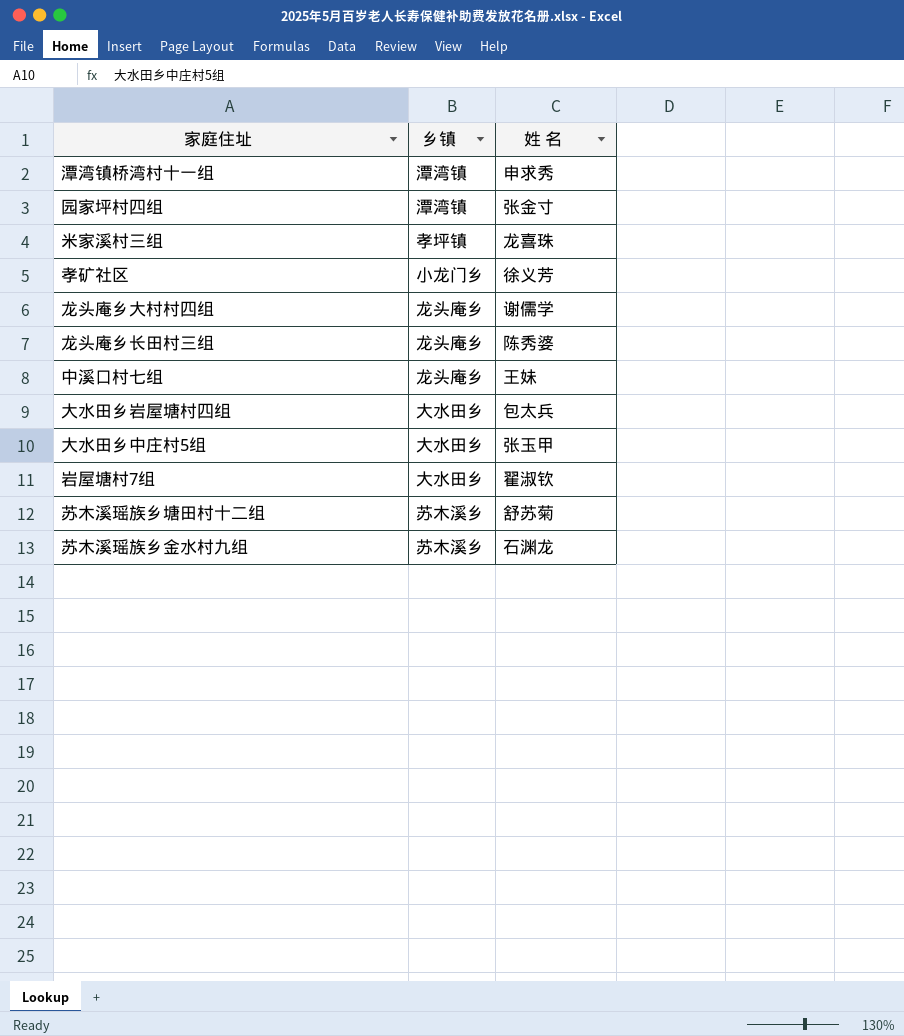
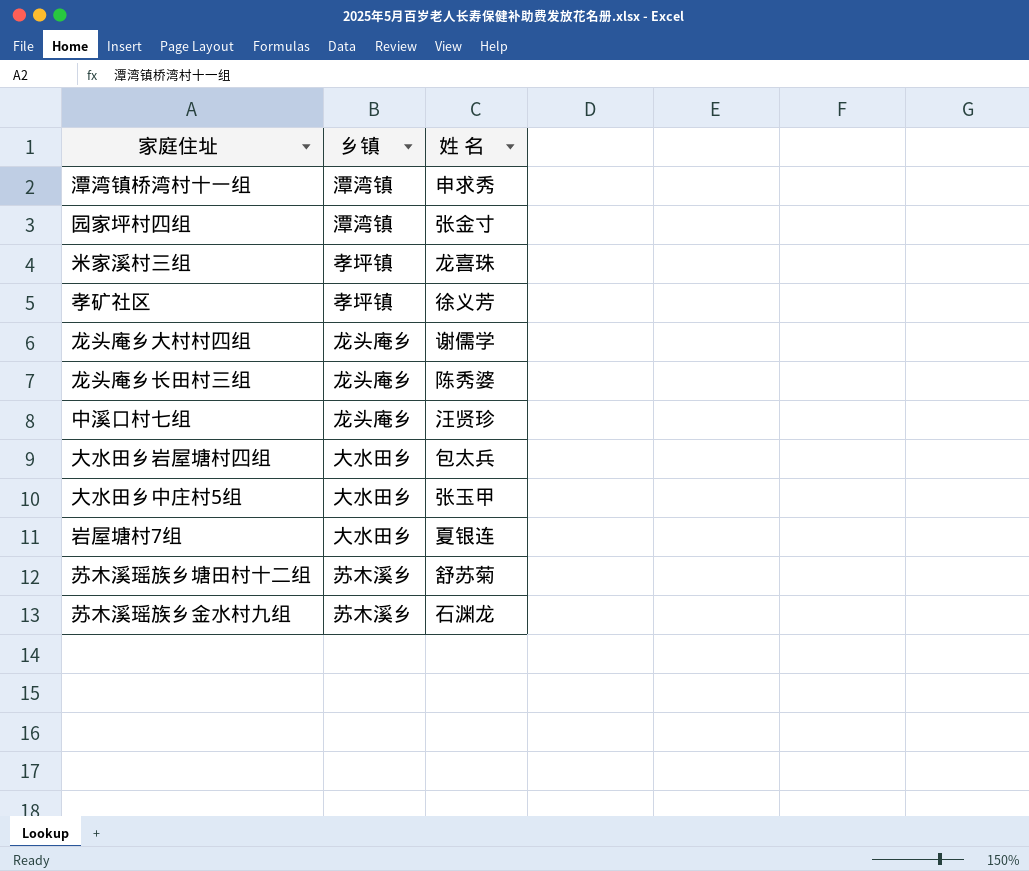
孝矿社区 | 乡镇: 小龙门乡 -> 孝坪镇
中溪口村七组 | 姓 名: 王妹 -> 汪贤珍
岩屋塘村7组 | 姓 名: 翟淑钦 -> 夏银连

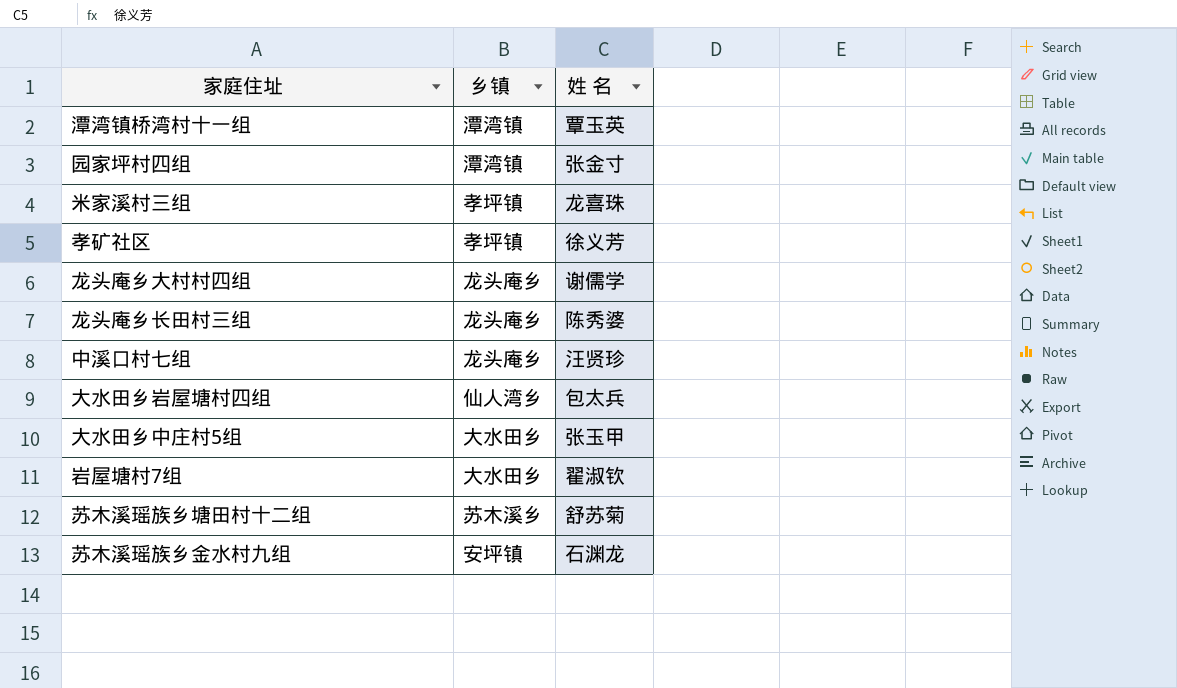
潭湾镇桥湾村十一组 | 姓 名: 申求秀 -> 覃玉英
大水田乡岩屋塘村四组 | 乡镇: 大水田乡 -> 仙人湾乡
岩屋塘村7组 | 姓 名: 夏银连 -> 翟淑钦
苏木溪瑶族乡金水村九组 | 乡镇: 苏木溪乡 -> 安坪镇

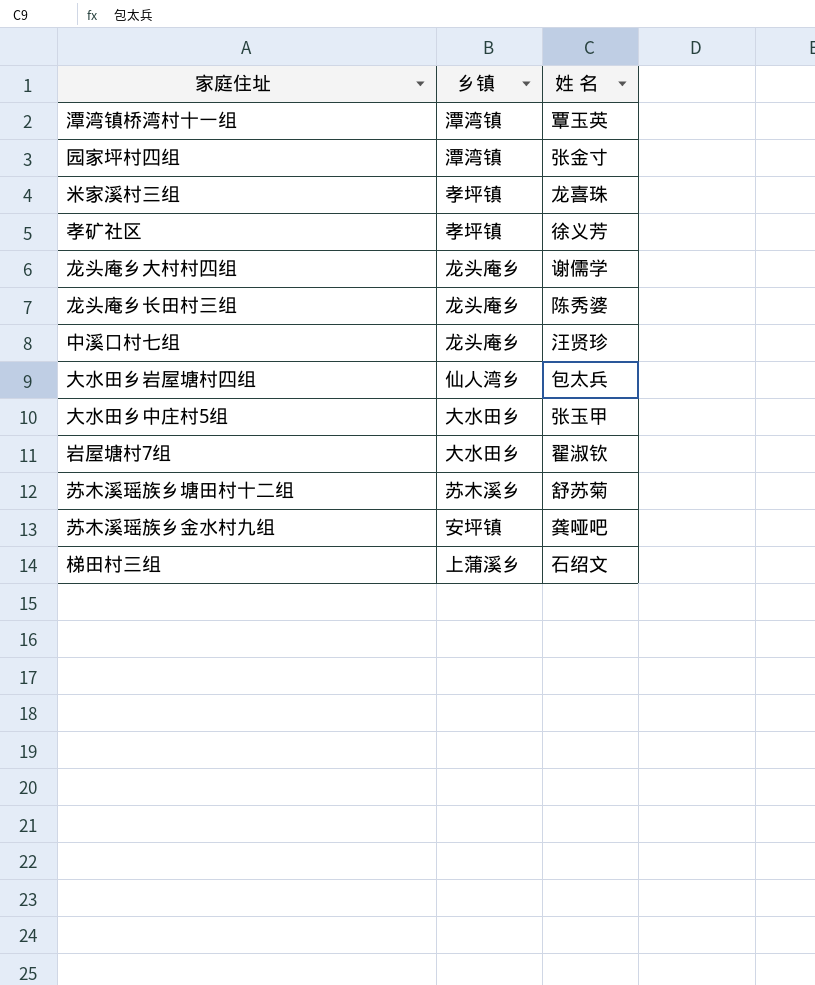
苏木溪瑶族乡金水村九组 | 姓 名: 石渊龙 -> 龚哑吧
row 梯田村三组: none -> 上蒲溪乡 | 石绍文

